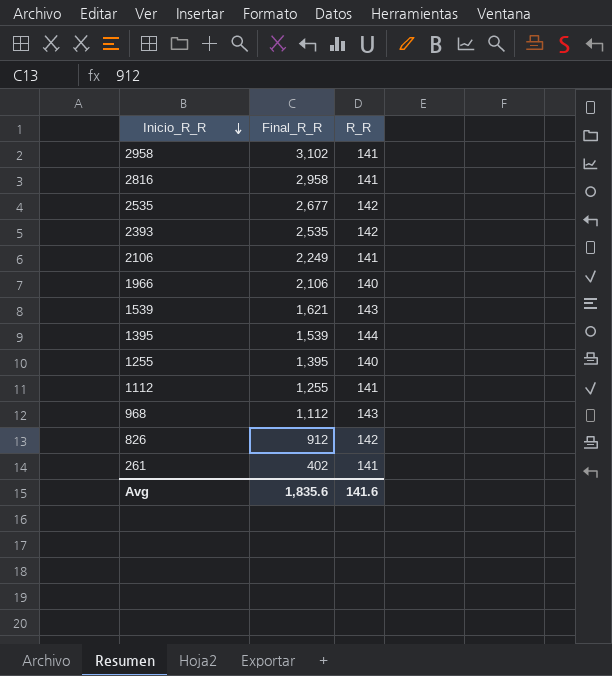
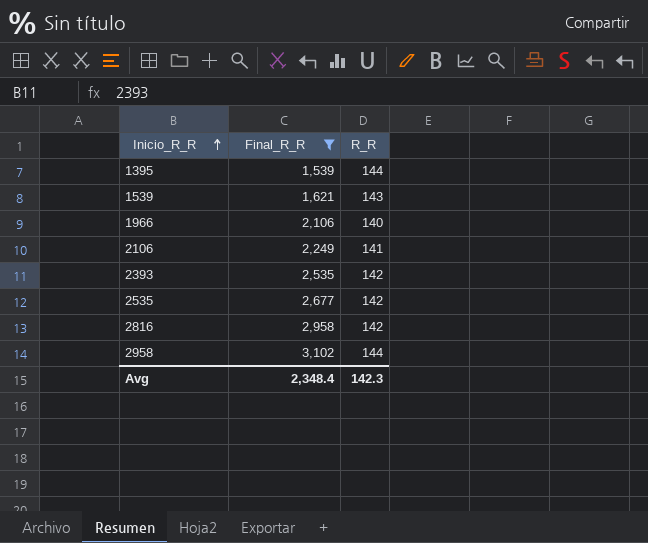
filter: none -> Final_R_R >= 1,539
row order: Inicio_R_R descending -> Inicio_R_R ascending
2816 | R_R: 141 -> 142
2958 | R_R: 141 -> 144
Avg | Final_R_R: 1,835.6 -> 2,348.4
Avg | R_R: 141.6 -> 142.3

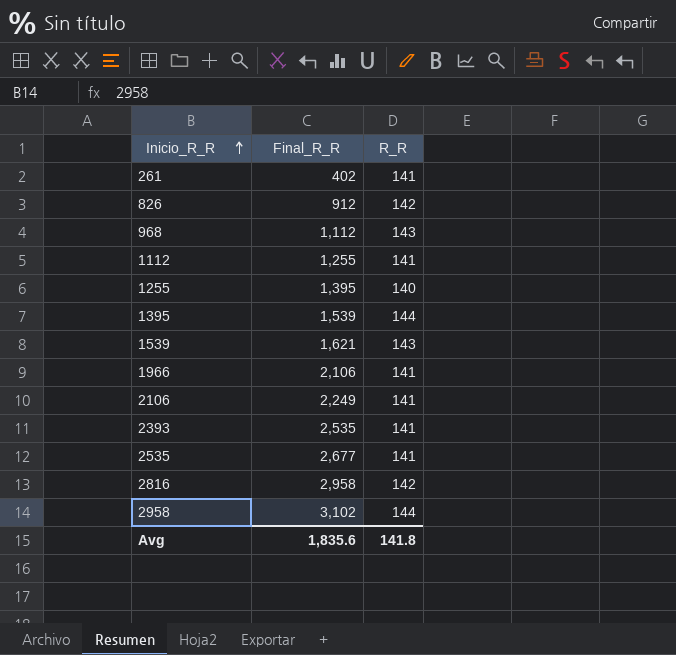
filter: Final_R_R >= 1,539 -> none
1966 | R_R: 140 -> 141
2393 | R_R: 142 -> 141
2535 | R_R: 142 -> 141
Avg | Final_R_R: 2,348.4 -> 1,835.6
Avg | R_R: 142.3 -> 141.8

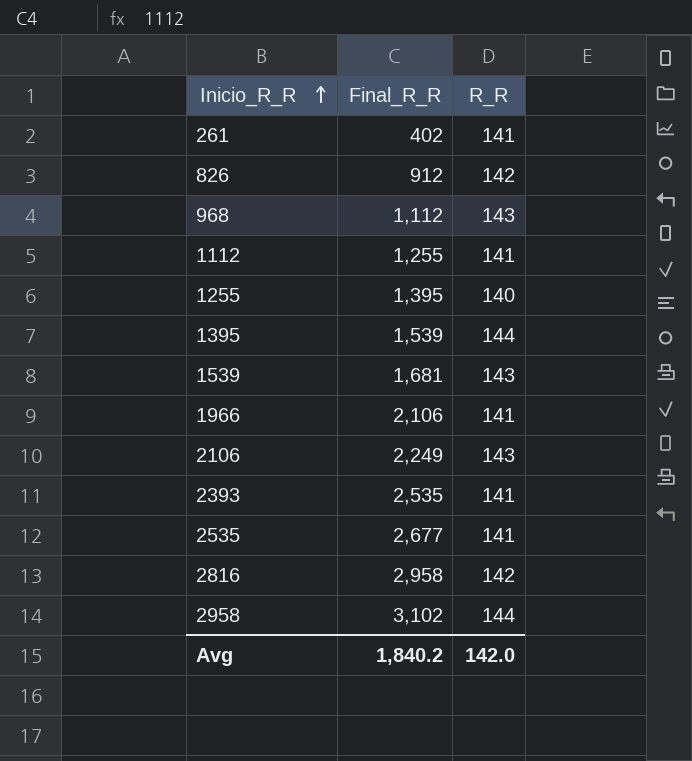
1539 | Final_R_R: 1,621 -> 1,681
2106 | R_R: 141 -> 143
Avg | Final_R_R: 1,835.6 -> 1,840.2
Avg | R_R: 141.8 -> 142.0

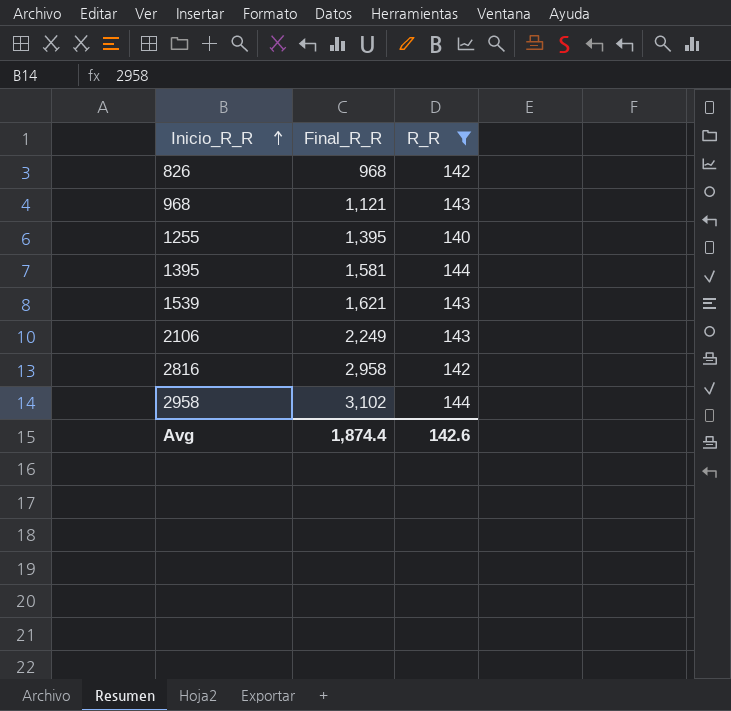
filter: none -> R_R != 141
826 | Final_R_R: 912 -> 968
968 | Final_R_R: 1,112 -> 1,121
1395 | Final_R_R: 1,539 -> 1,581
1539 | Final_R_R: 1,681 -> 1,621
Avg | Final_R_R: 1,840.2 -> 1,874.4
Avg | R_R: 142.0 -> 142.6

